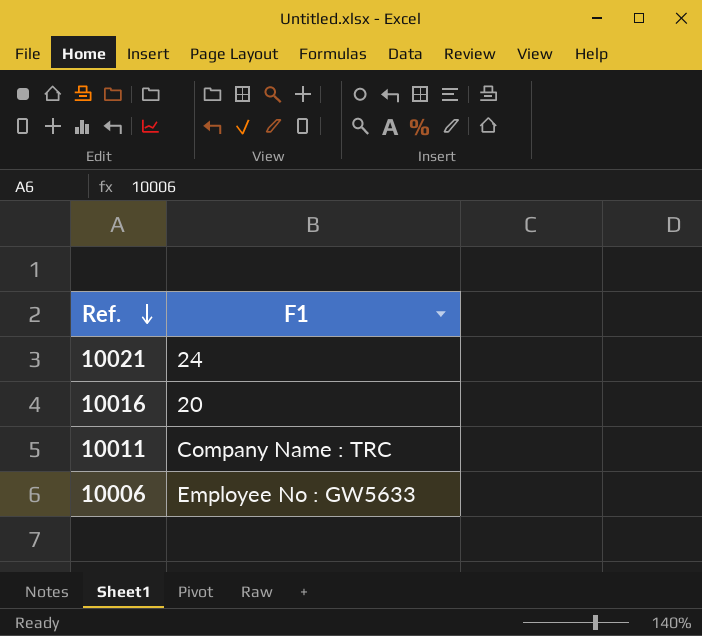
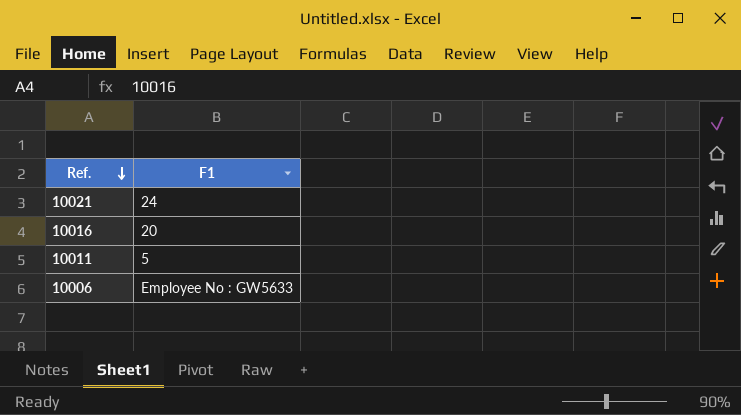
10011 | F1: Company Name : TRC -> 5

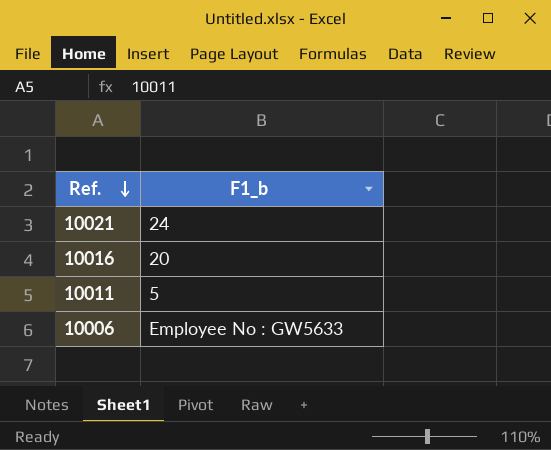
column name: F1 -> F1_b

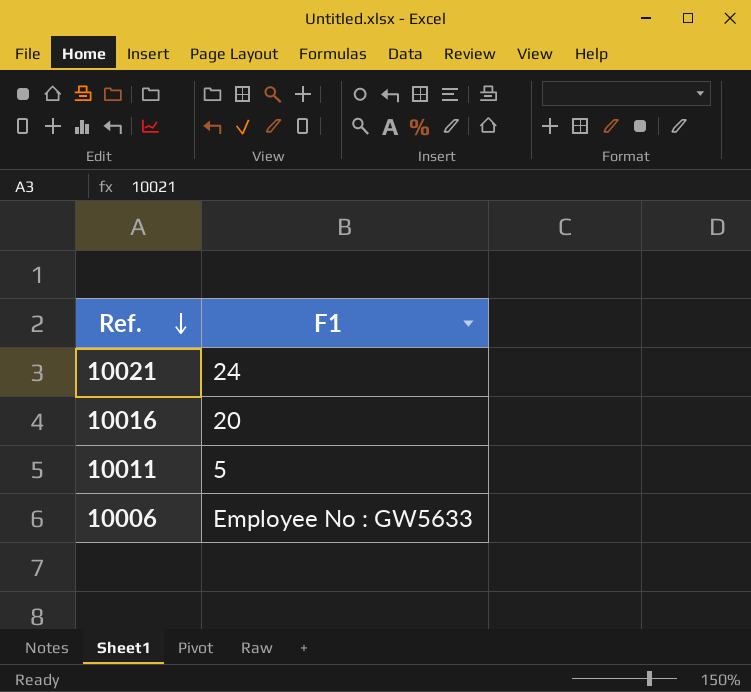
column name: F1_b -> F1

